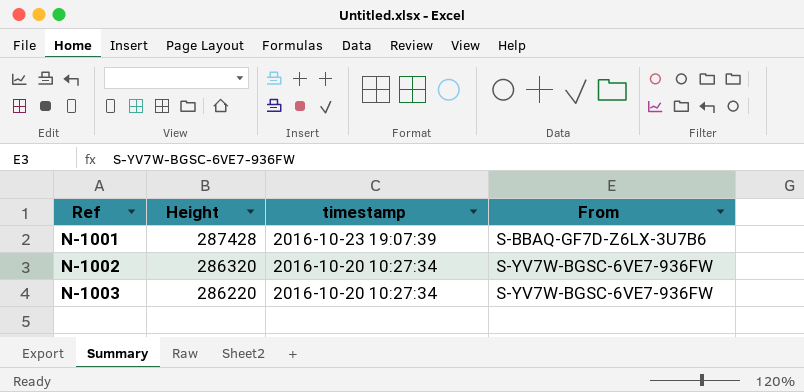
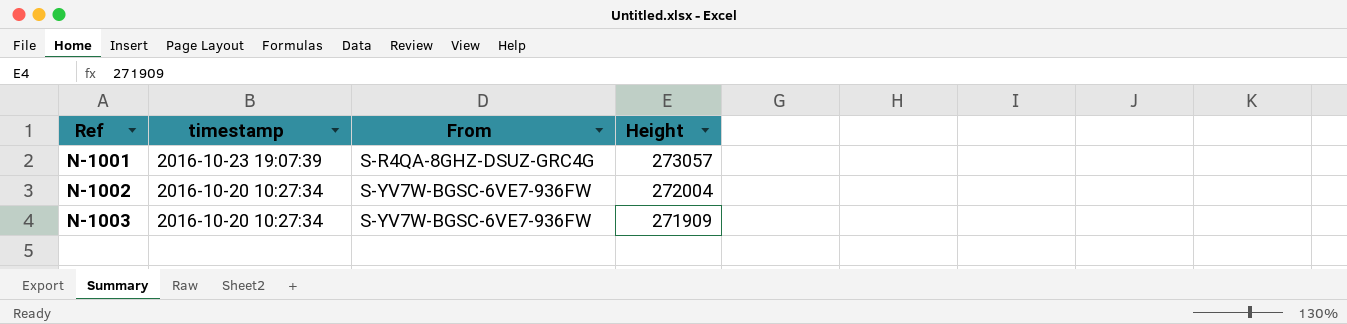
column Height | position: 2 -> 4
N-1001 | From: S-BBAQ-GF7D-Z6LX-3U7B6 -> S-R4QA-8GHZ-DSUZ-GRC4G
N-1001 | Height: 287428 -> 273057
N-1002 | Height: 286320 -> 272004
N-1003 | Height: 286220 -> 271909

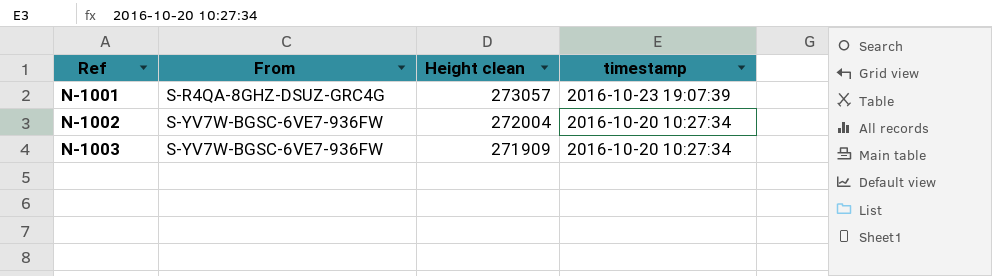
column name: Height -> Height clean
column timestamp | position: 2 -> 4

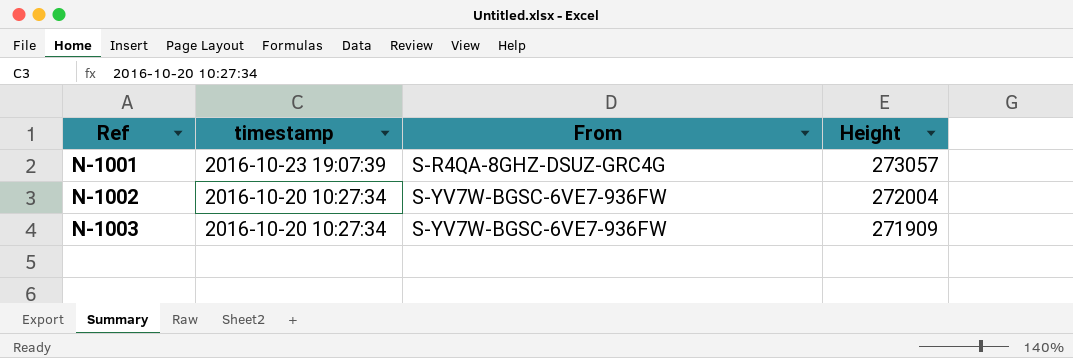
column timestamp | position: 4 -> 2
column name: Height clean -> Height

